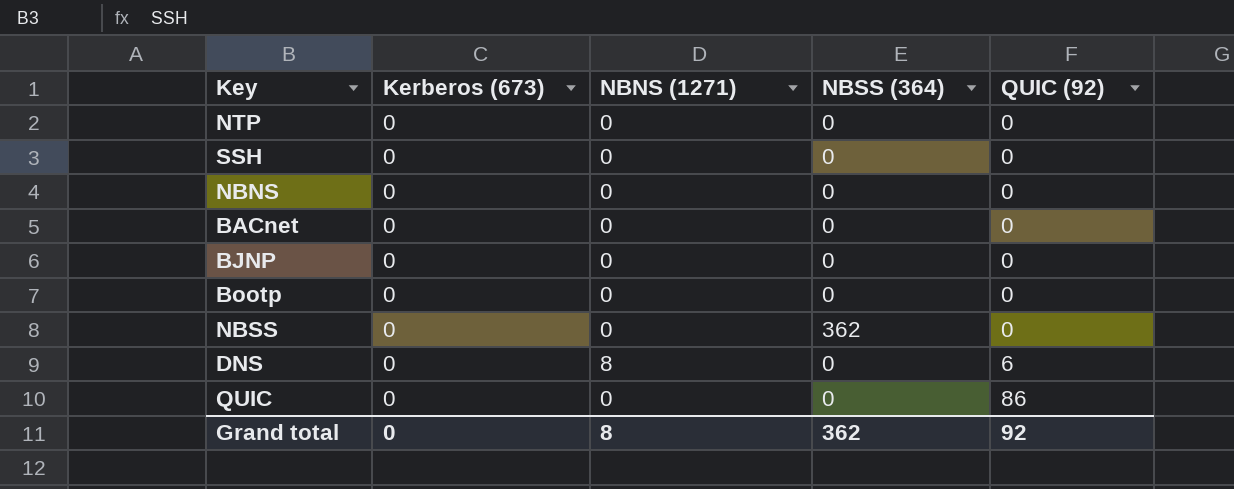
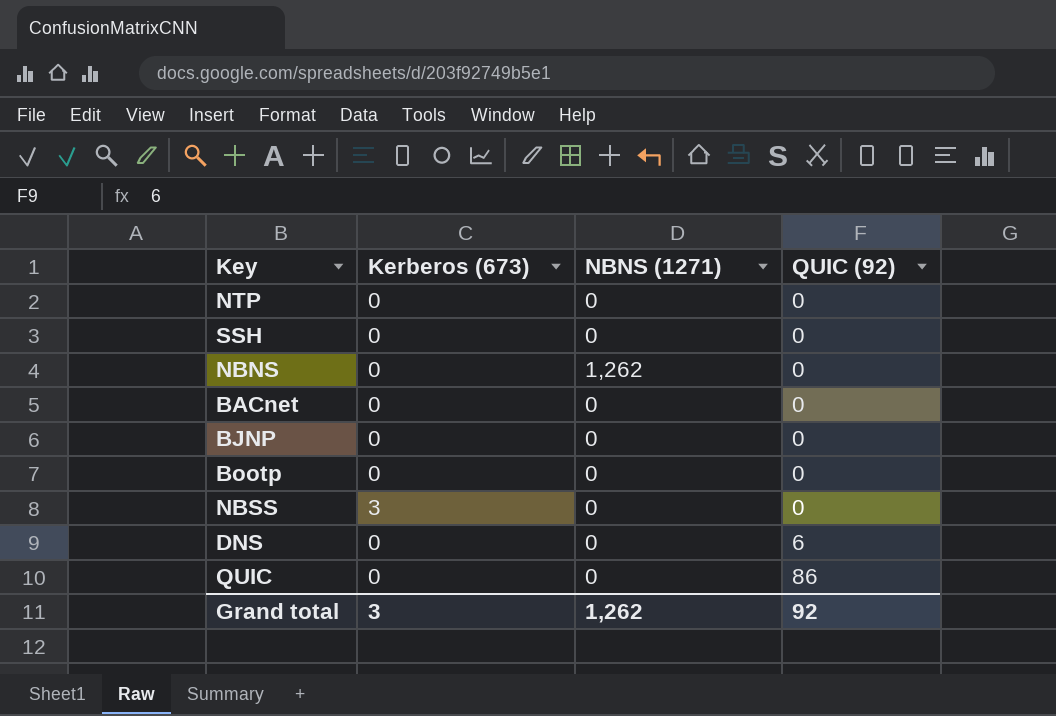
column NBSS (364) | position: 4 -> none
NBNS | NBNS (1271): 0 -> 1,262
NBSS | Kerberos (673): 0 -> 3
DNS | NBNS (1271): 8 -> 0
Grand total | Kerberos (673): 0 -> 3
Grand total | NBNS (1271): 8 -> 1,262

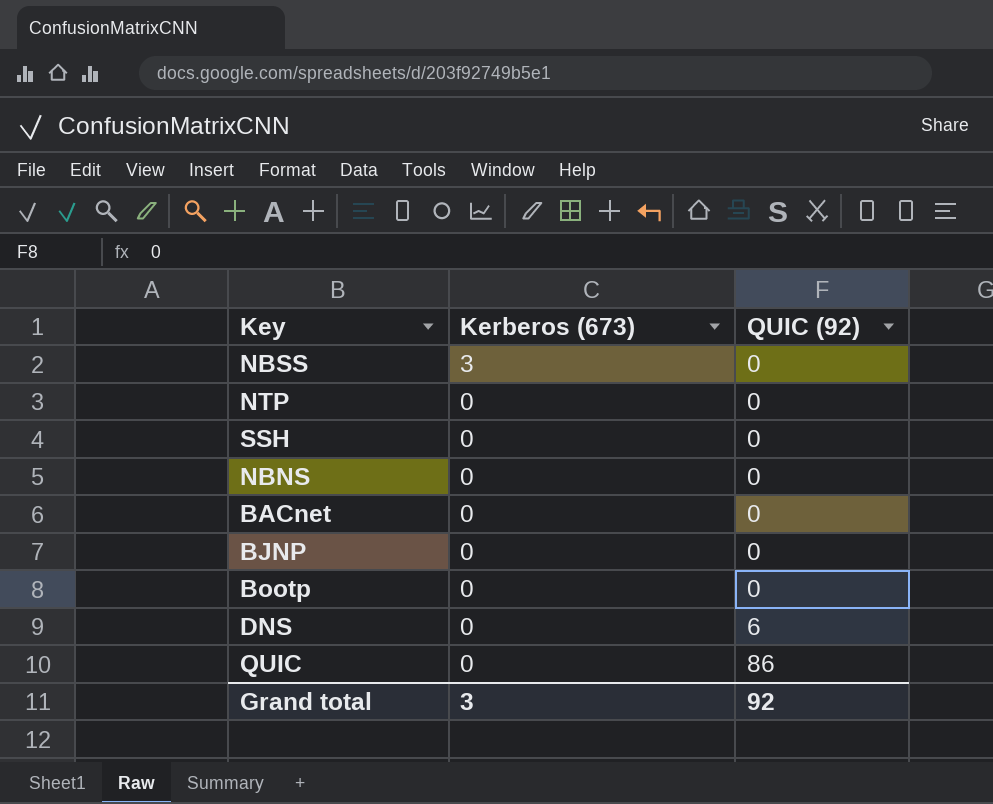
row order: QUIC (92) ascending -> Kerberos (673) descending
column NBNS (1271) | position: 3 -> none

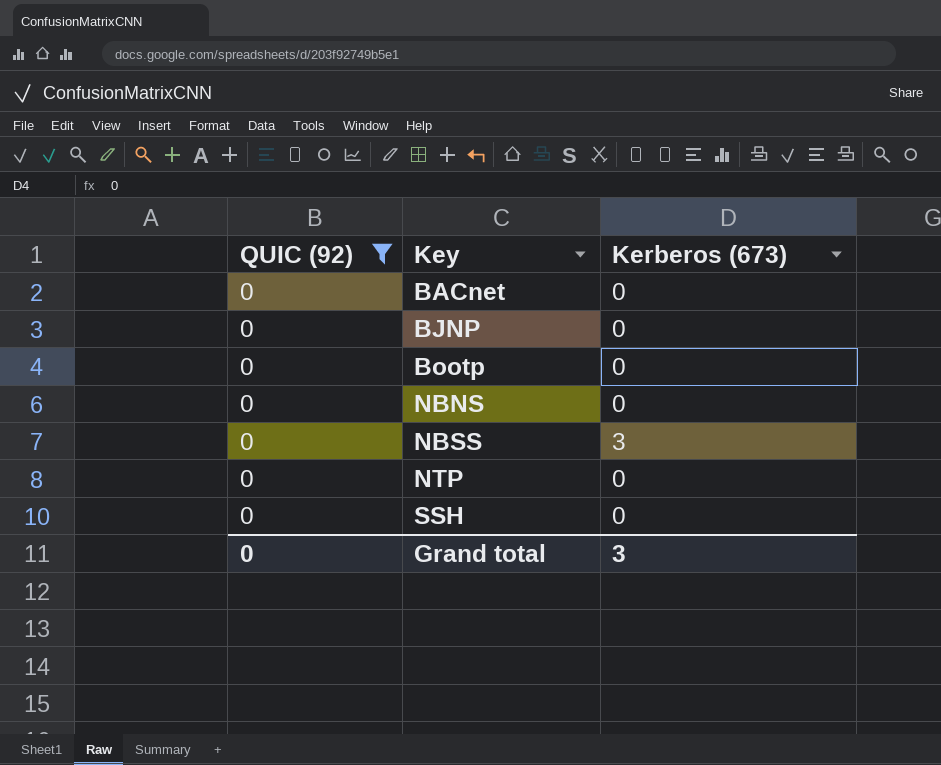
filter: none -> QUIC (92) = 0
row order: Kerberos (673) descending -> Key ascending
column QUIC (92) | position: 3 -> 1
Grand total | QUIC (92): 92 -> 0

